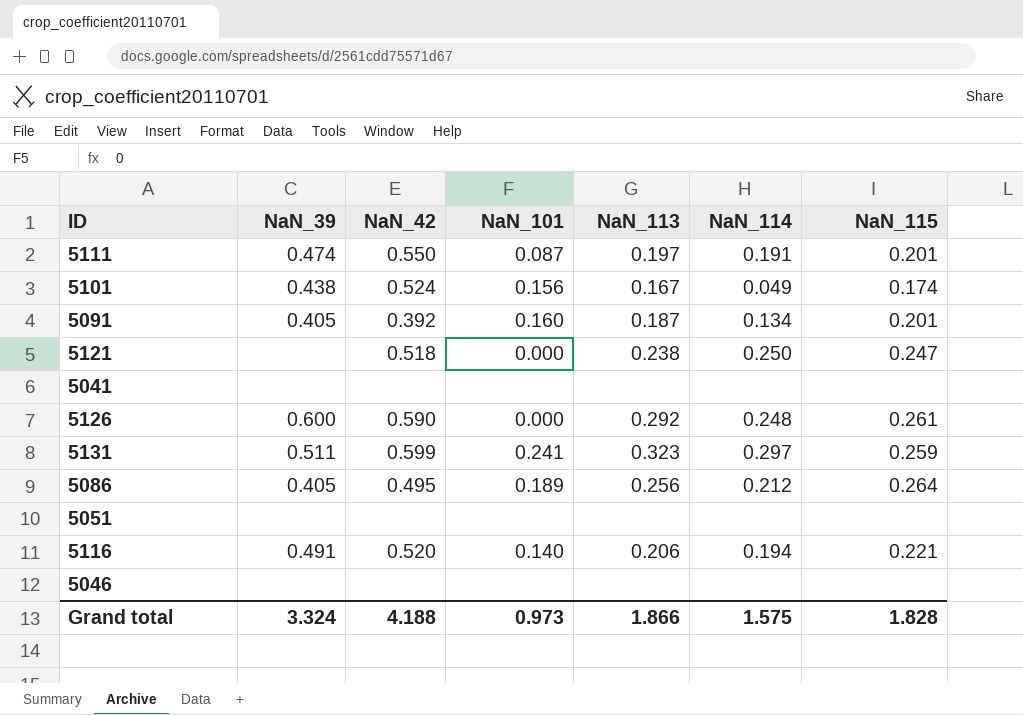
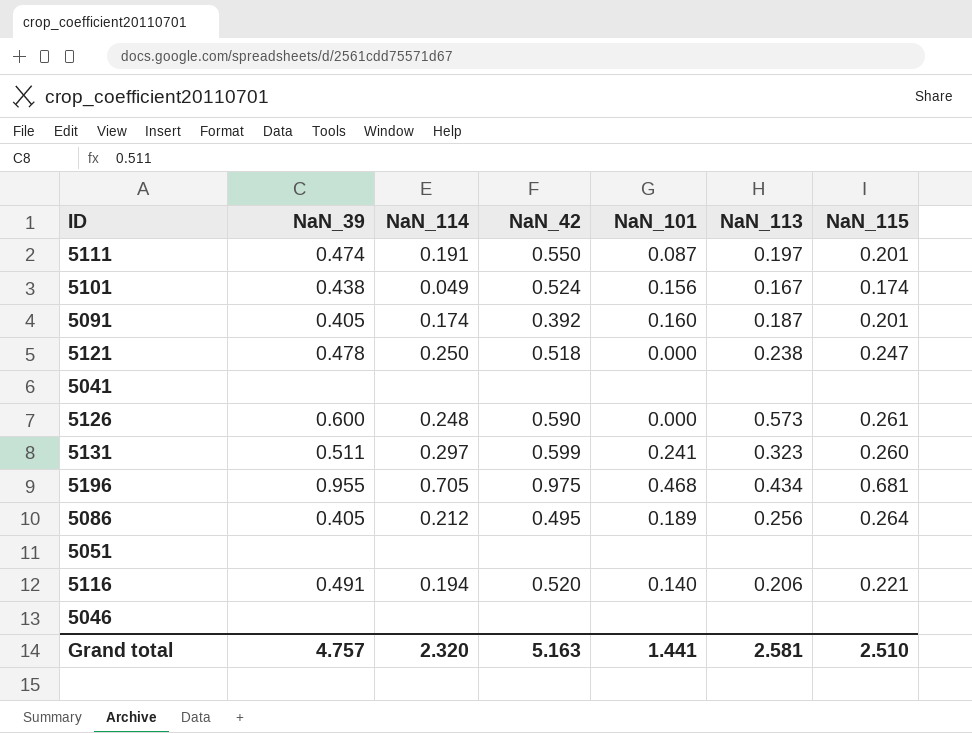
column NaN_114 | position: 6 -> 3
5091 | NaN_114: 0.134 -> 0.174
5121 | NaN_39: none -> 0.478
5126 | NaN_113: 0.292 -> 0.573
5131 | NaN_115: 0.259 -> 0.260
row 5196: none -> 0.955 | 0.705 | 0.975 | 0.468 | 0.434 | 0.681
Grand total | NaN_39: 3.324 -> 4.757
Grand total | NaN_114: 1.575 -> 2.320
Grand total | NaN_42: 4.188 -> 5.163
Grand total | NaN_101: 0.973 -> 1.441
Grand total | NaN_113: 1.866 -> 2.581
Grand total | NaN_115: 1.828 -> 2.510

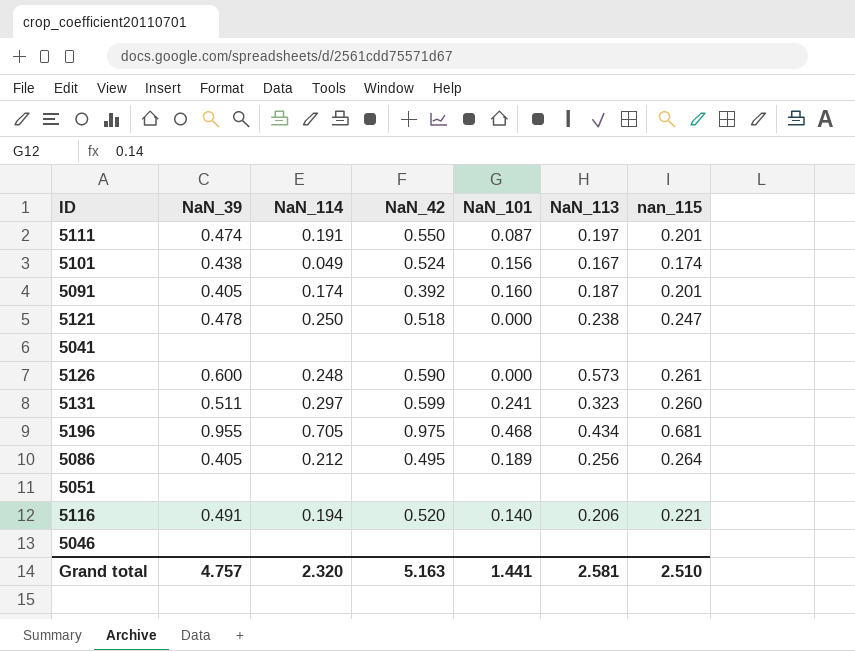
column name: NaN_115 -> nan_115

